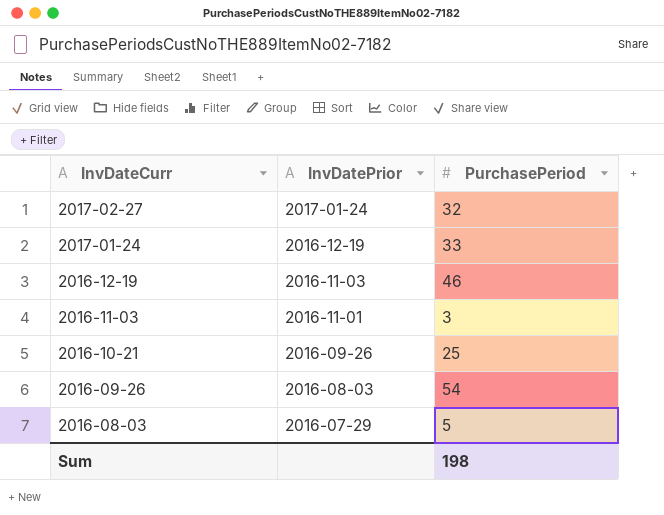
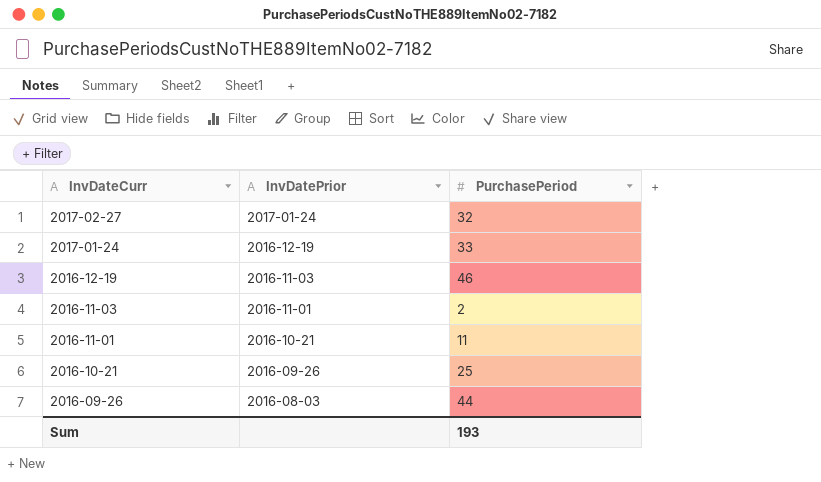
row 2016-08-03: 2016-07-29 | 5 -> none
2016-11-03 | PurchasePeriod: 3 -> 2
row 2016-11-01: none -> 2016-10-21 | 11
2016-09-26 | PurchasePeriod: 54 -> 44
Sum | PurchasePeriod: 198 -> 193

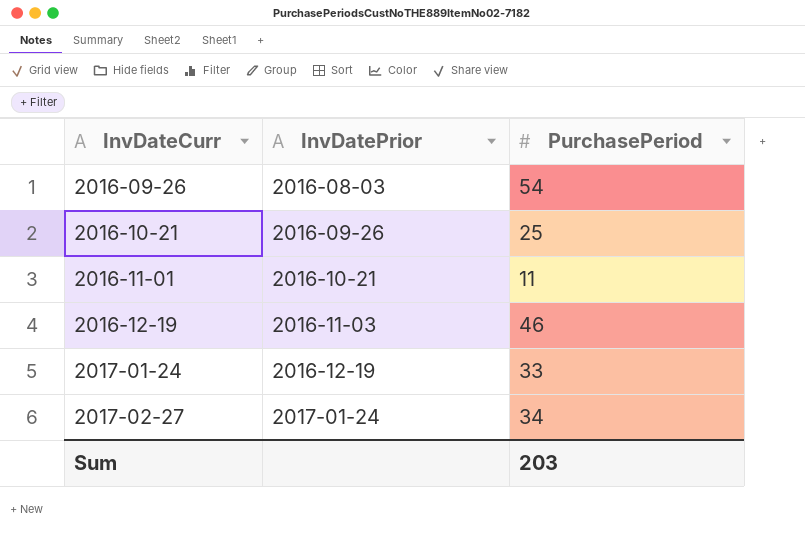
row order: InvDateCurr descending -> InvDateCurr ascending
row 2016-11-03: 2016-11-01 | 2 -> none
2016-09-26 | PurchasePeriod: 44 -> 54
2017-02-27 | PurchasePeriod: 32 -> 34
Sum | PurchasePeriod: 193 -> 203

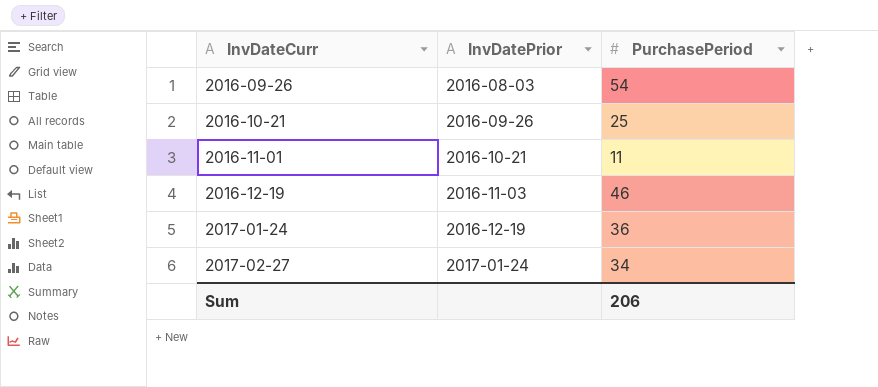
2017-01-24 | PurchasePeriod: 33 -> 36
Sum | PurchasePeriod: 203 -> 206

